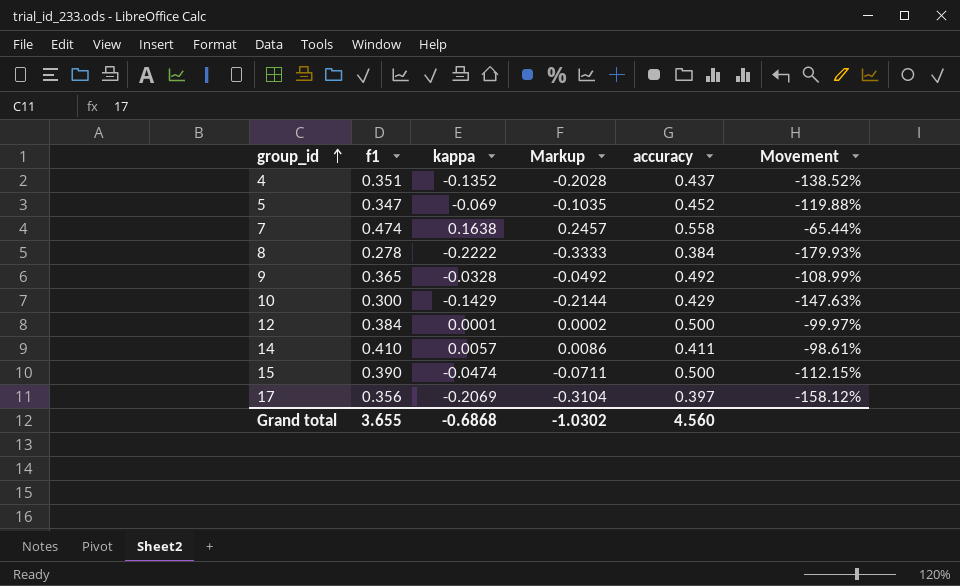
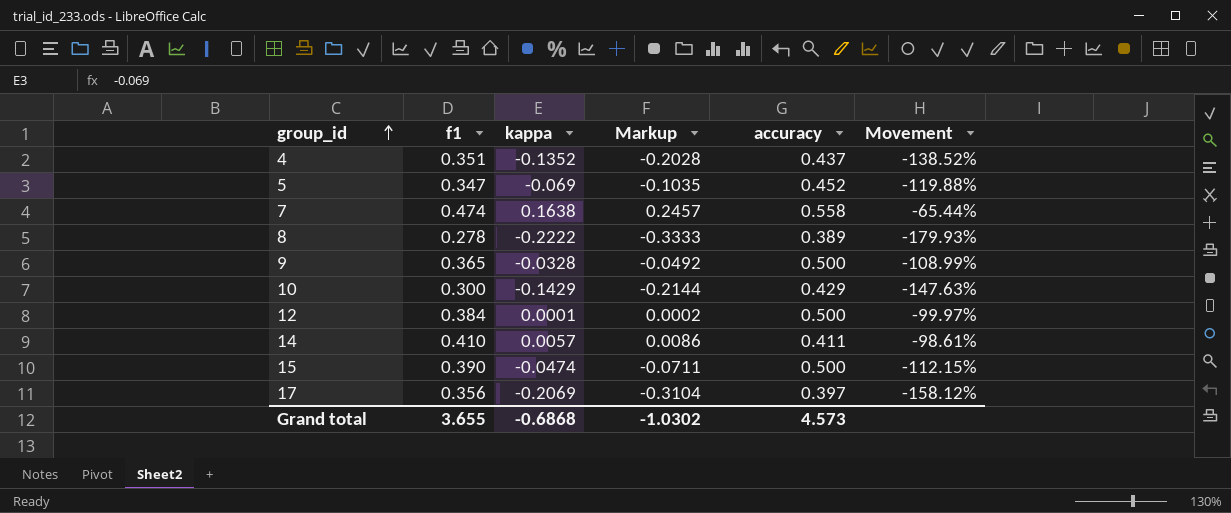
8 | accuracy: 0.384 -> 0.389
9 | accuracy: 0.492 -> 0.500
Grand total | accuracy: 4.560 -> 4.573

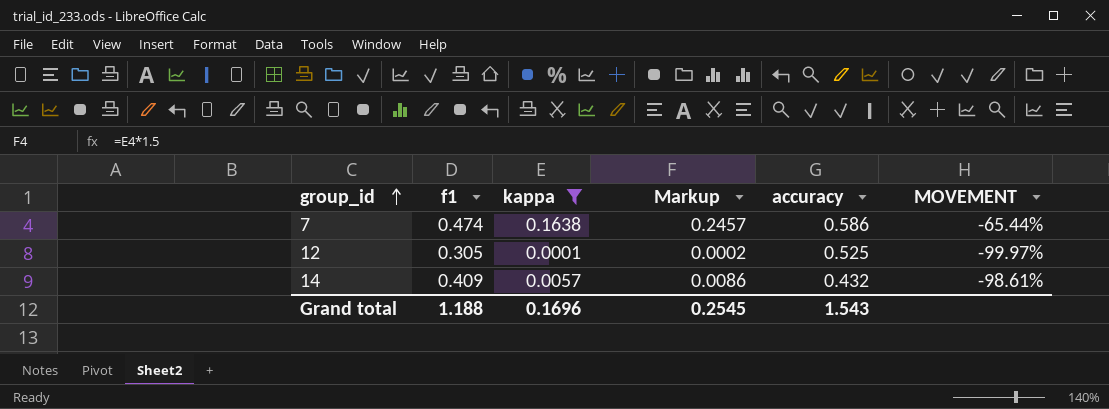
filter: none -> kappa >= 0.0001
column name: Movement -> MOVEMENT
7 | accuracy: 0.558 -> 0.586
12 | f1: 0.384 -> 0.305
12 | accuracy: 0.500 -> 0.525
14 | f1: 0.410 -> 0.409
14 | accuracy: 0.411 -> 0.432
Grand total | f1: 3.655 -> 1.188
Grand total | kappa: -0.6868 -> 0.1696
Grand total | Markup: -1.0302 -> 0.2545
Grand total | accuracy: 4.573 -> 1.543

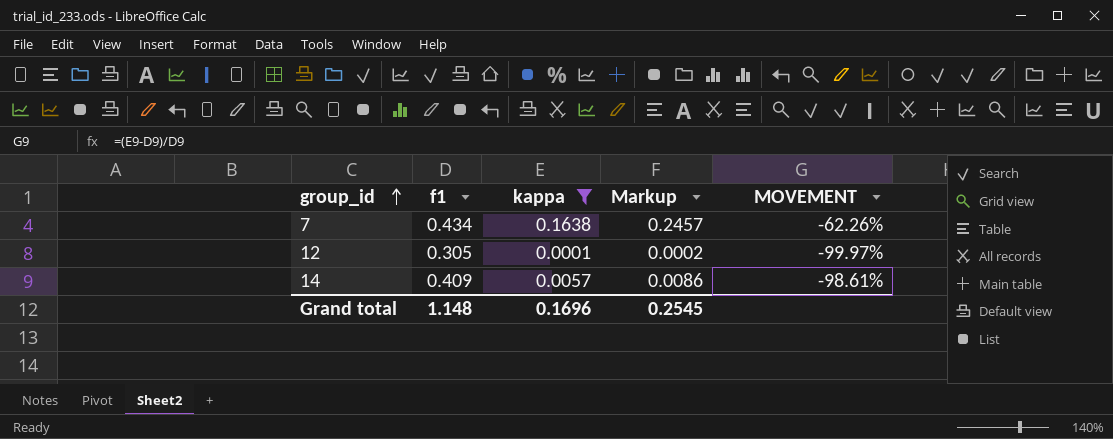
column accuracy | position: 5 -> none
7 | f1: 0.474 -> 0.434
7 | MOVEMENT: -65.44% -> -62.26%
Grand total | f1: 1.188 -> 1.148

